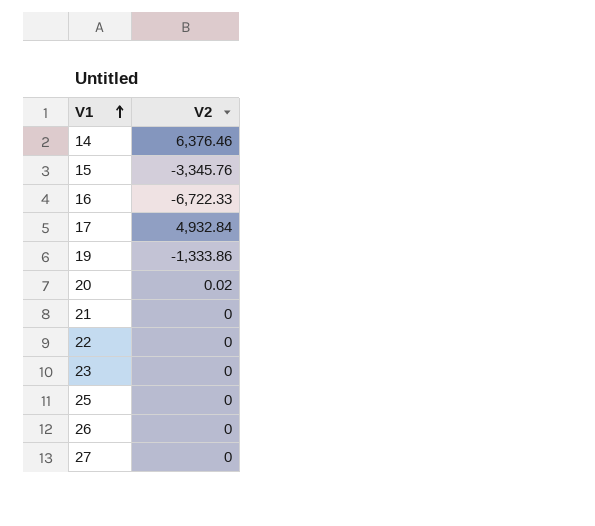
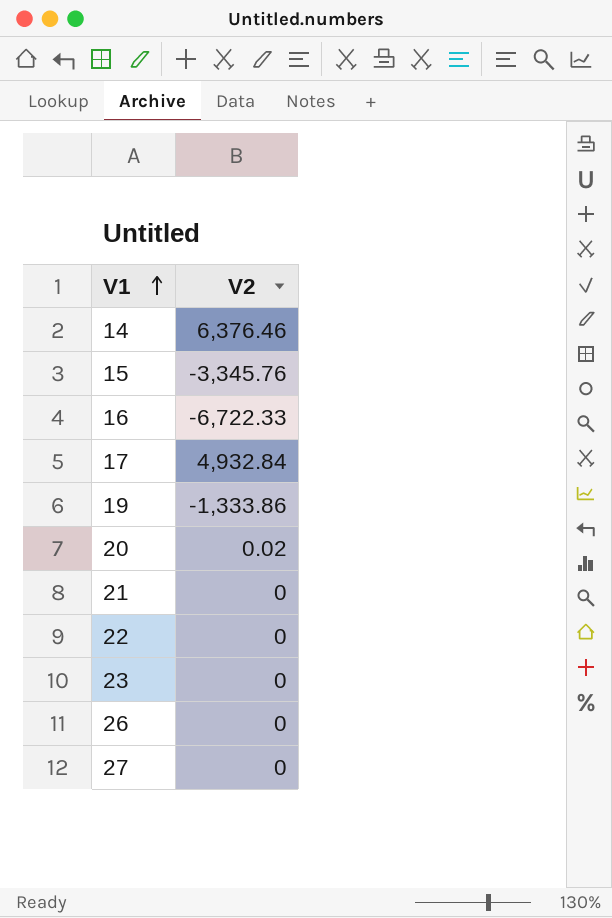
row 25: 0 -> none

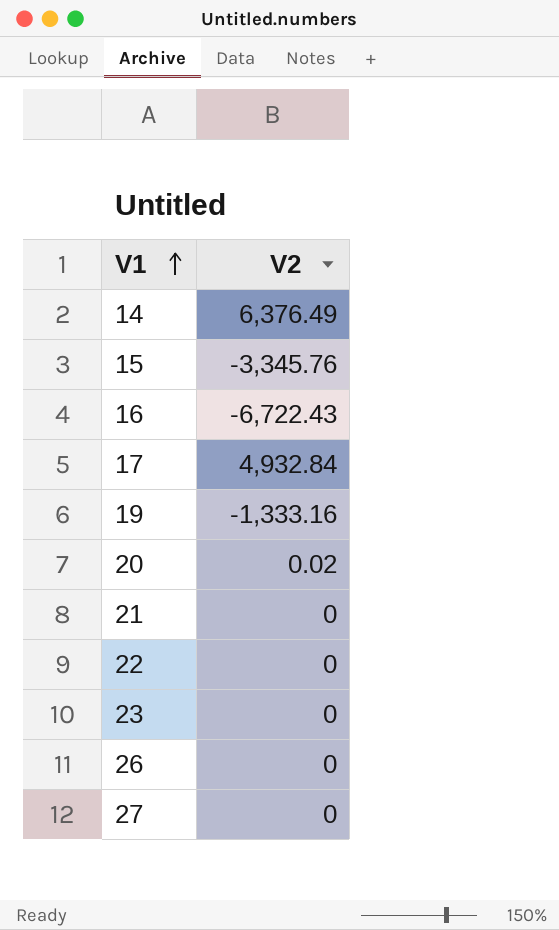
14 | V2: 6,376.46 -> 6,376.49
16 | V2: -6,722.33 -> -6,722.43
19 | V2: -1,333.86 -> -1,333.16

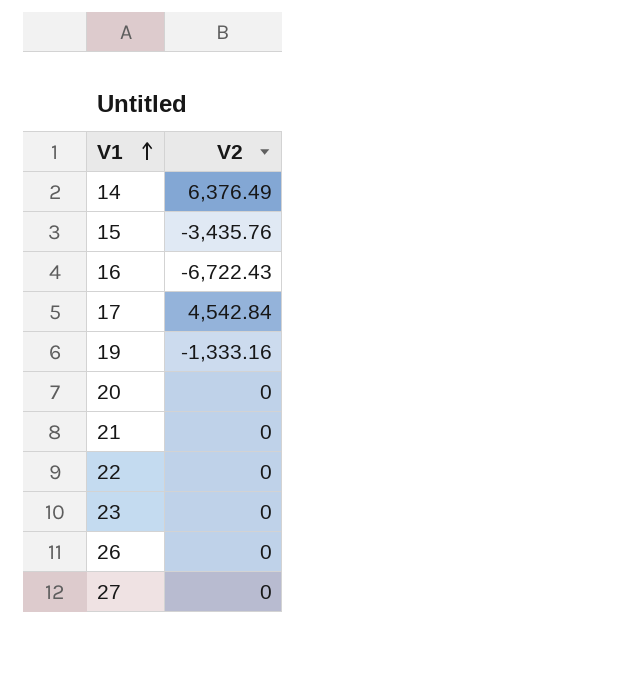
15 | V2: -3,345.76 -> -3,435.76
17 | V2: 4,932.84 -> 4,542.84
20 | V2: 0.02 -> 0

